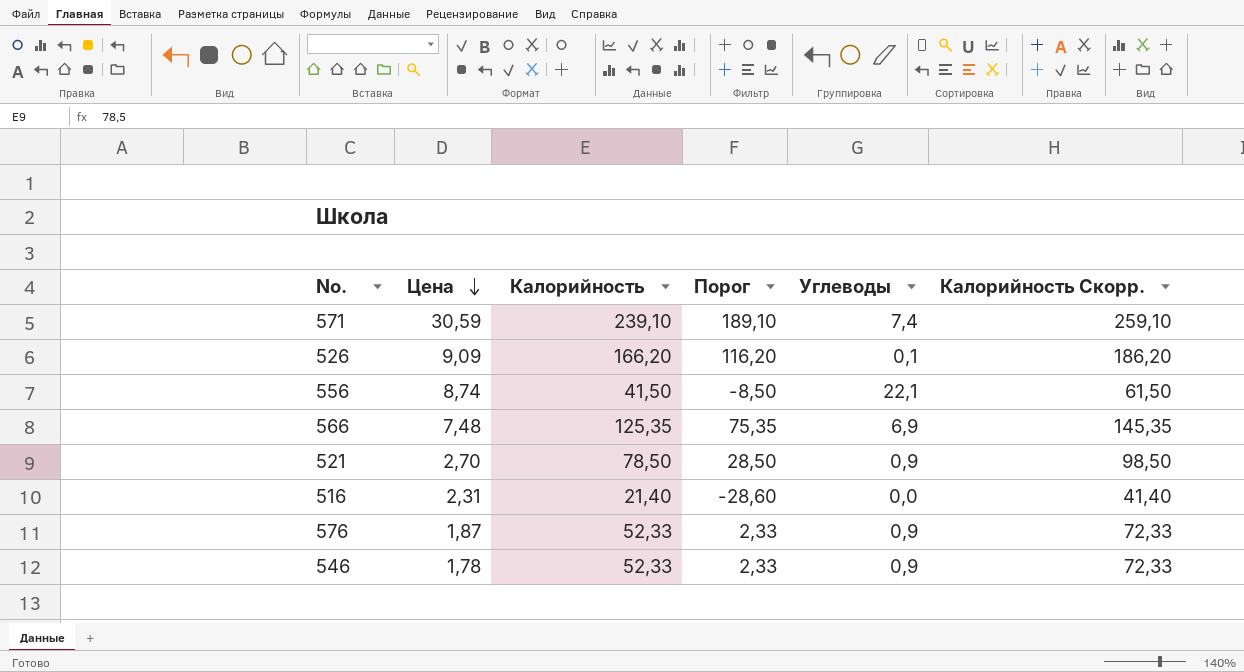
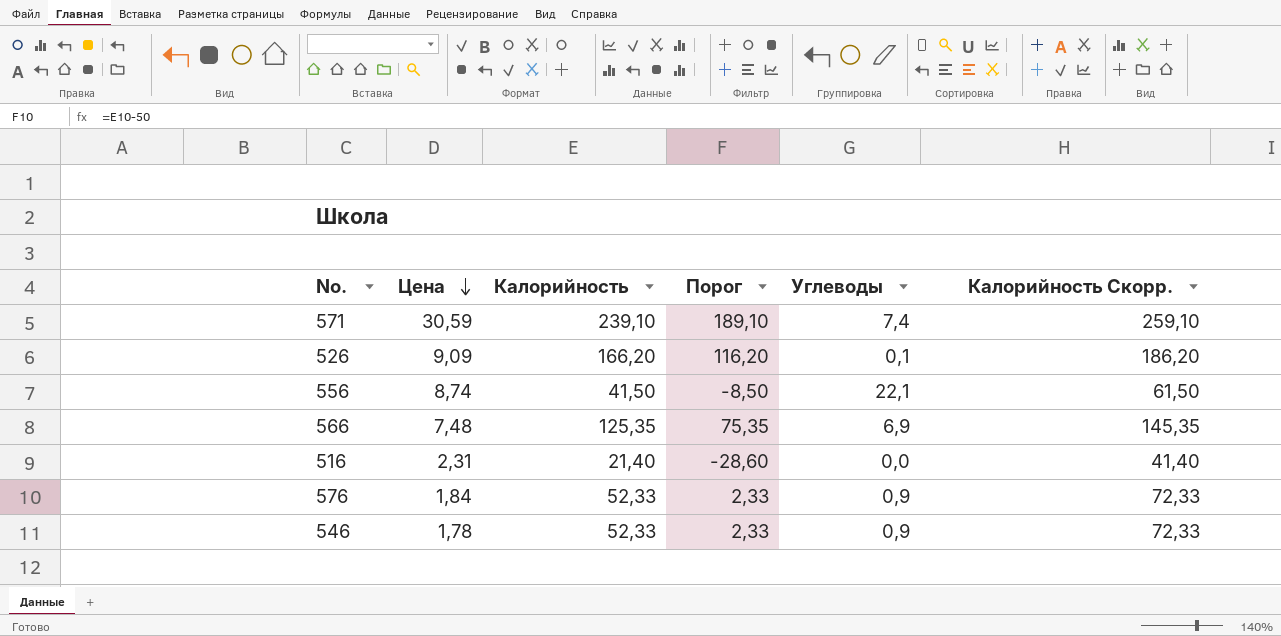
row 521: 2,70 | 78,50 | 28,50 | 0,9 | 98,50 -> none
576 | Цена: 1,87 -> 1,84

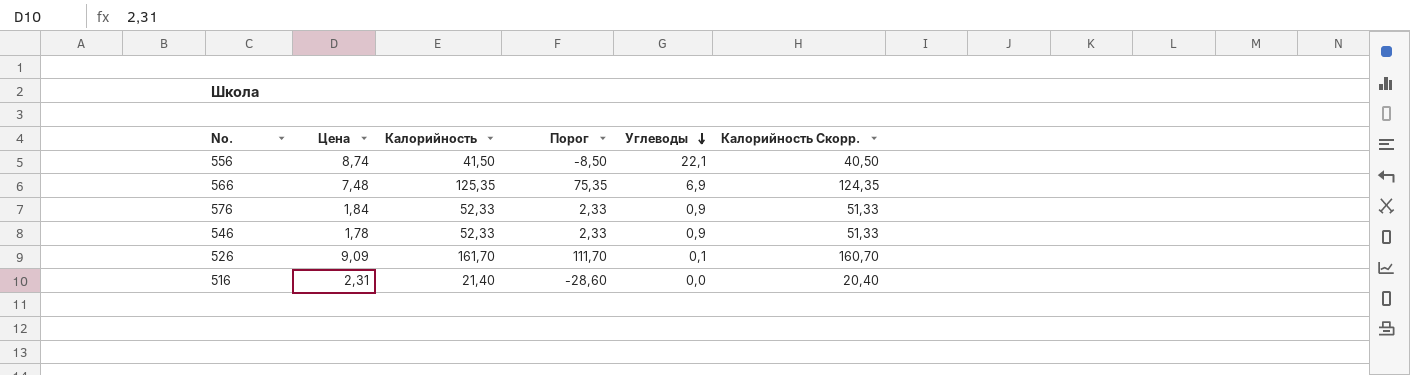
row order: Цена descending -> Углеводы descending
column Калорийность Скорр. | formula: [Калорийность] + 20 -> [Калорийность] - 1
row 571: 30,59 | 239,10 | 189,10 | 7,4 | 259,10 -> none
526 | Калорийность: 166,20 -> 161,70
526 | Порог: 116,20 -> 111,70

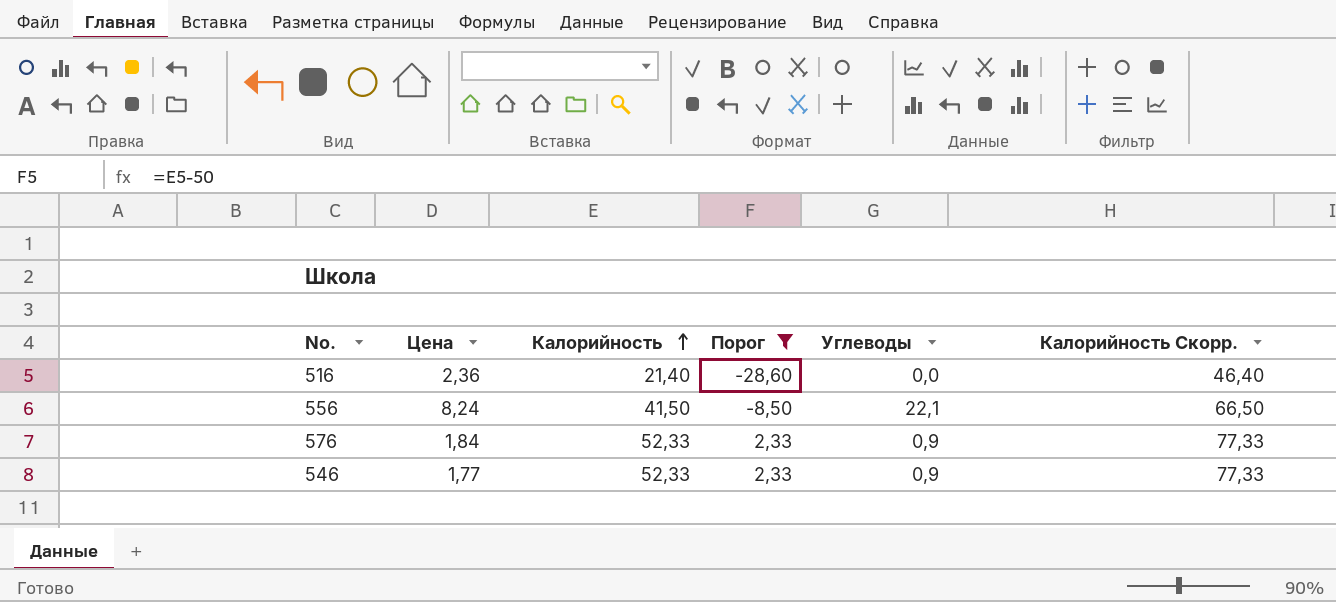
filter: none -> Порог <= 2,33
row order: Углеводы descending -> Калорийность ascending
column Калорийность Скорр. | formula: [Калорийность] - 1 -> [Калорийность] + 25
516 | Цена: 2,31 -> 2,36
556 | Цена: 8,74 -> 8,24
546 | Цена: 1,78 -> 1,77

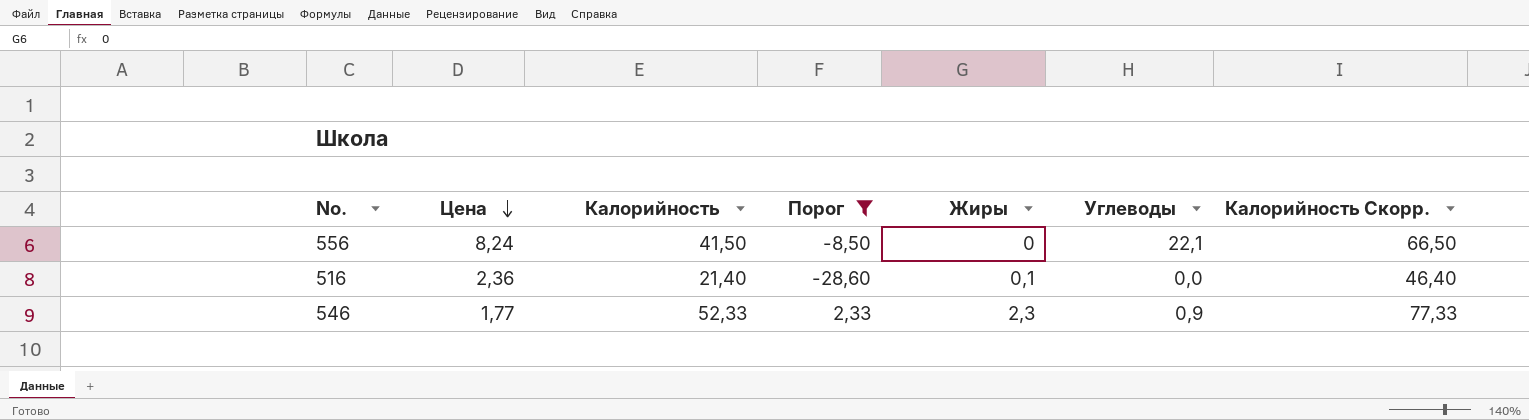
row order: Калорийность ascending -> Цена descending
column Жиры | position: none -> 5
row 576: 1,84 | 52,33 | 2,33 | 0,9 | 77,33 -> none

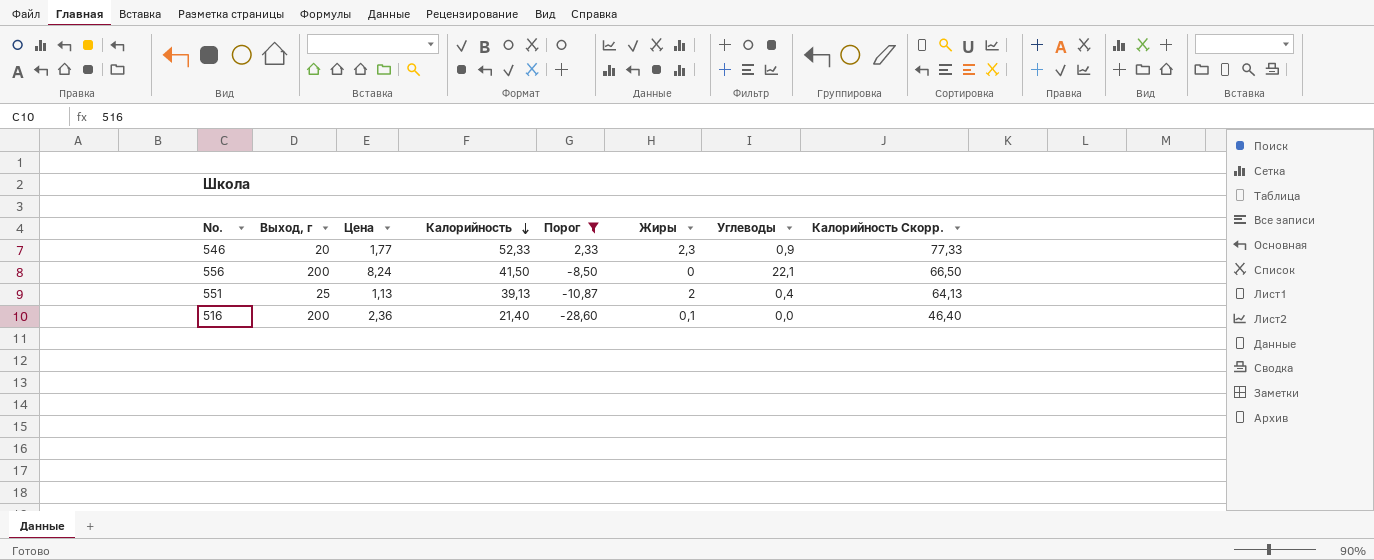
row order: Цена descending -> Калорийность descending
column Выход, г | position: none -> 2
row 551: none -> 25 | 1,13 | 39,13 | -10,87 | 2 | 0,4 | 64,13

